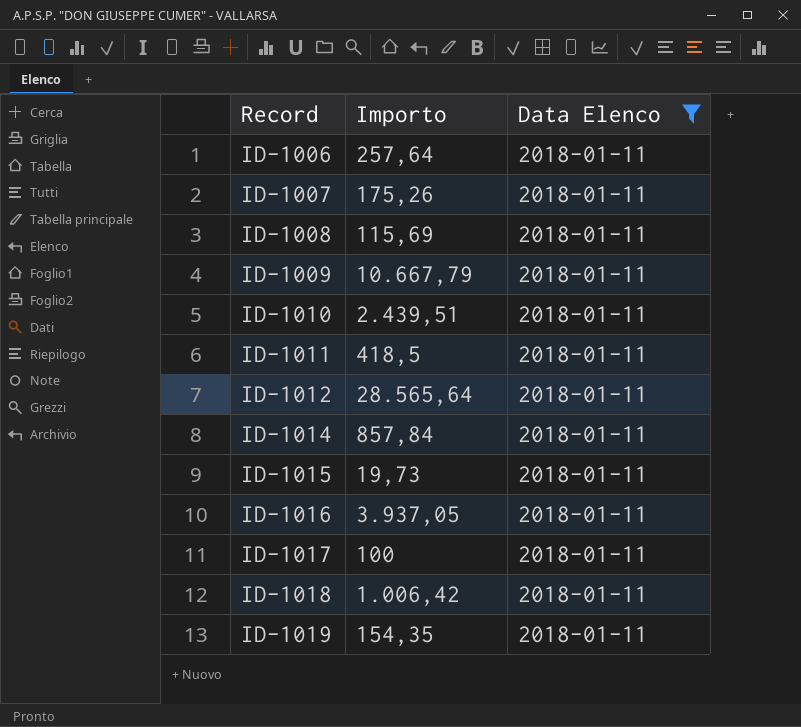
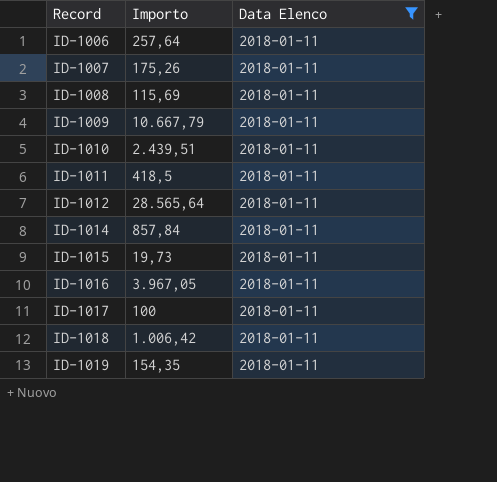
ID-1016 | Importo: 3.937,05 -> 3.967,05

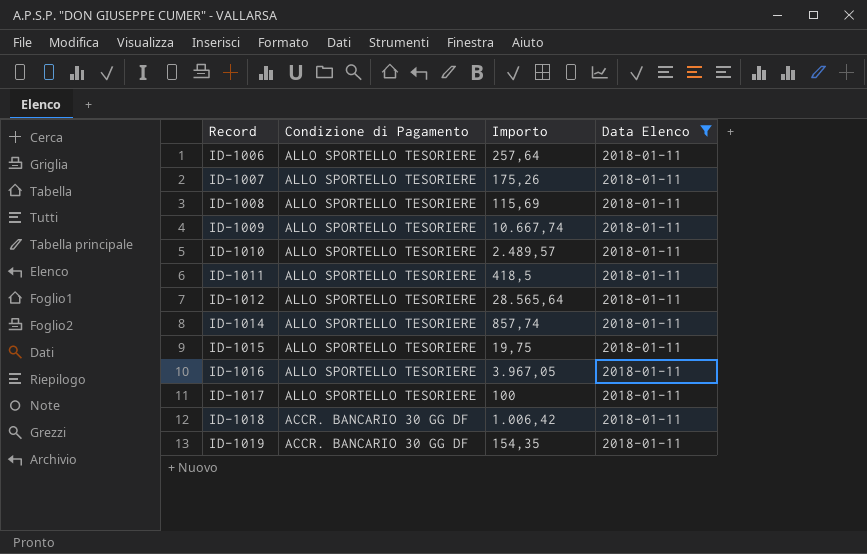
column Condizione di Pagamento | position: none -> 2
ID-1009 | Importo: 10.667,79 -> 10.667,74
ID-1010 | Importo: 2.439,51 -> 2.489,57
ID-1014 | Importo: 857,84 -> 857,74
ID-1015 | Importo: 19,73 -> 19,75

